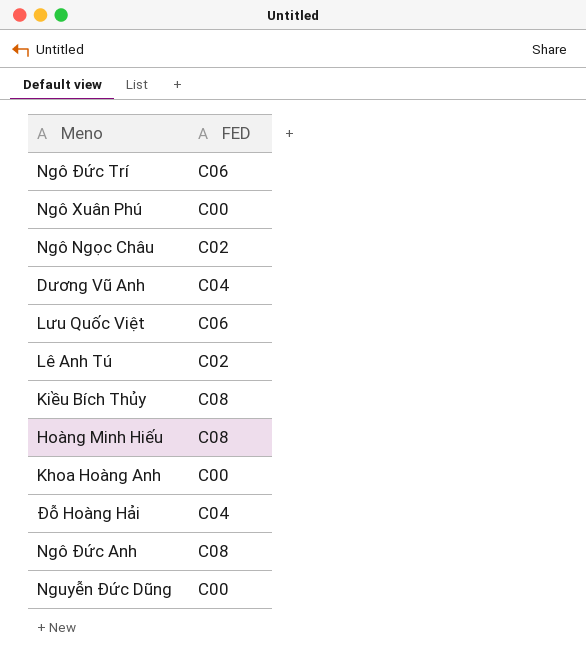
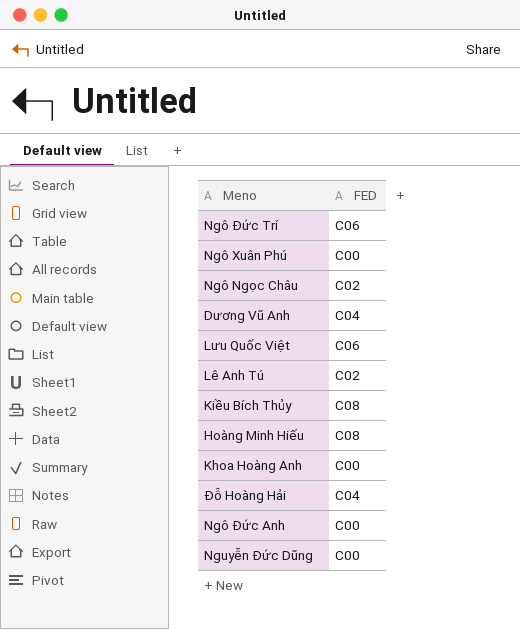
Ngô Đức Anh | FED: C08 -> C00

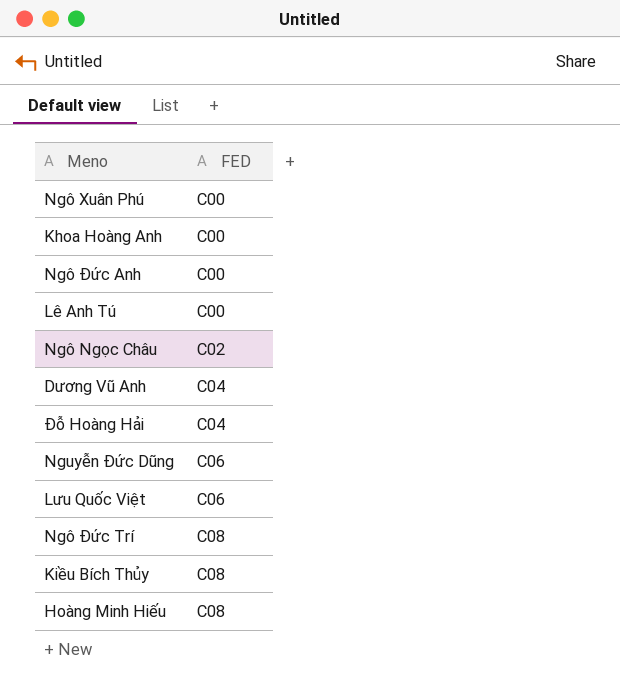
row order: none -> FED ascending
Lê Anh Tú | FED: C02 -> C00
Nguyễn Đức Dũng | FED: C00 -> C06
Ngô Đức Trí | FED: C06 -> C08

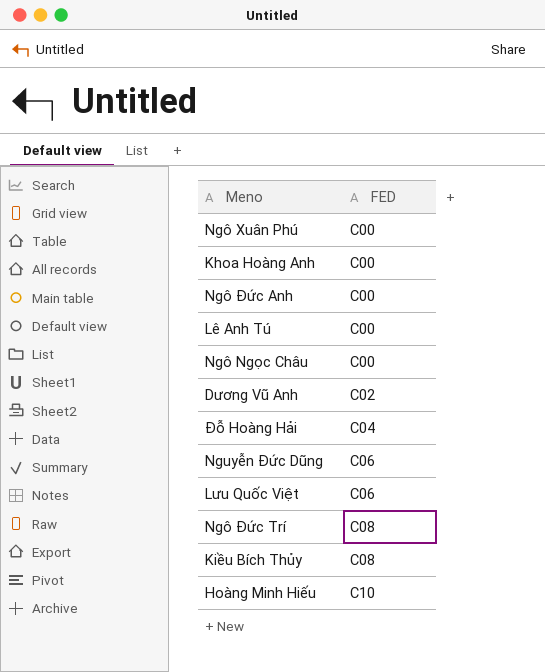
Ngô Ngọc Châu | FED: C02 -> C00
Dương Vũ Anh | FED: C04 -> C02
Hoàng Minh Hiếu | FED: C08 -> C10

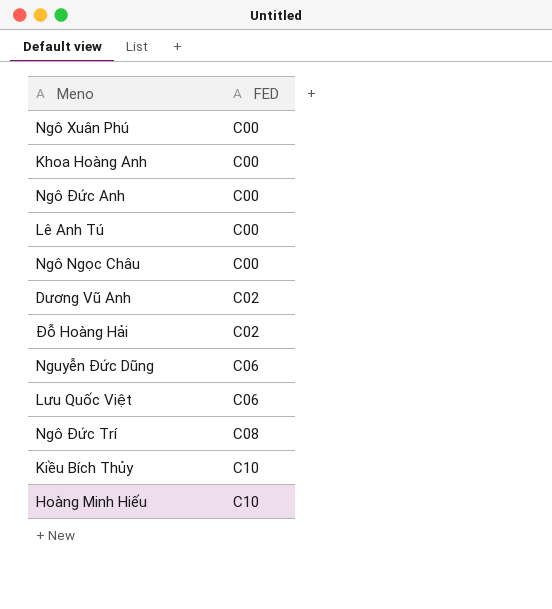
Đỗ Hoàng Hải | FED: C04 -> C02
Kiều Bích Thủy | FED: C08 -> C10

